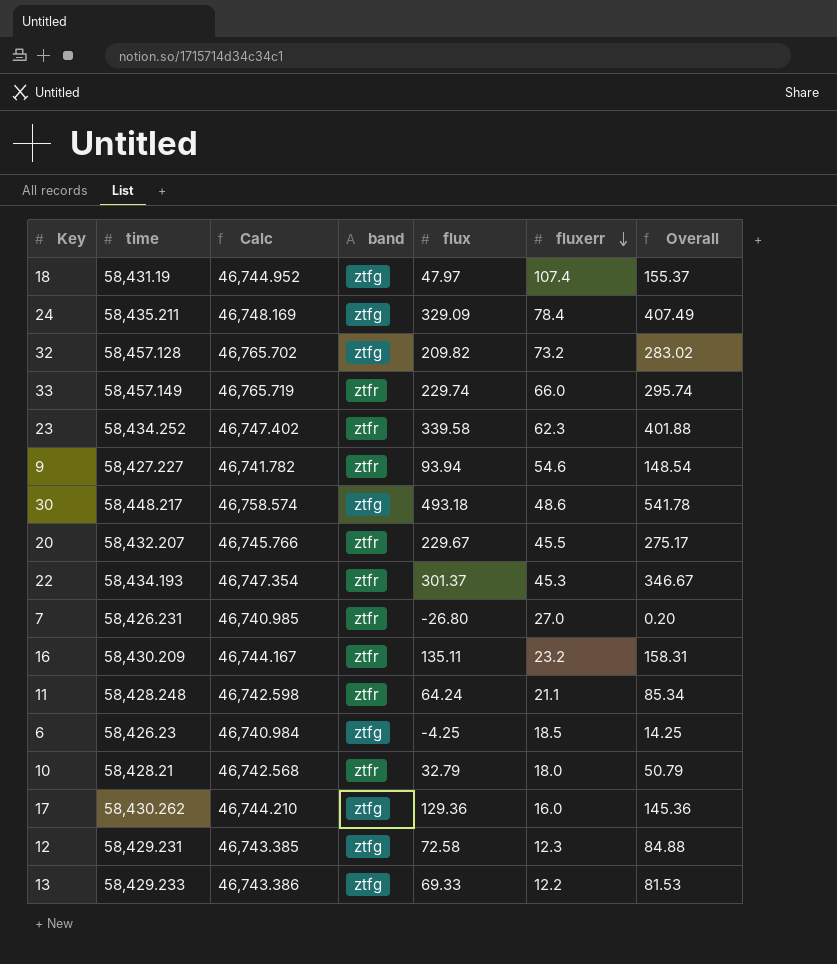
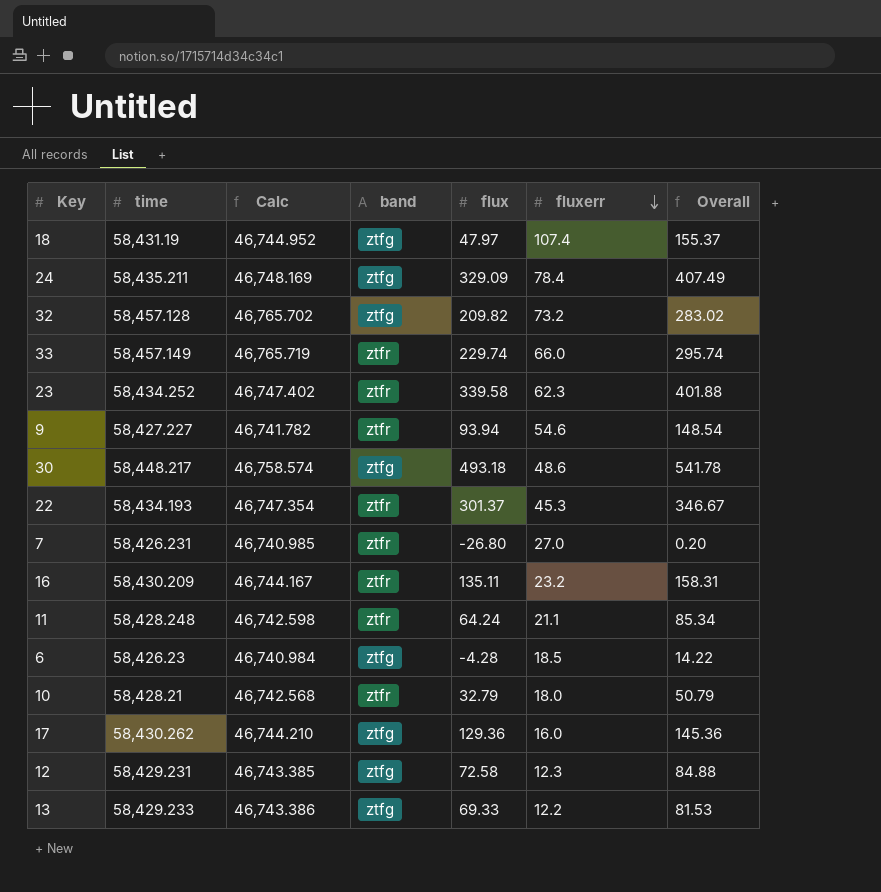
row 20: 58,432.207 | 46,745.766 | ztfr | 229.67 | 45.5 | 275.17 -> none
6 | flux: -4.25 -> -4.28
6 | Overall: 14.25 -> 14.22

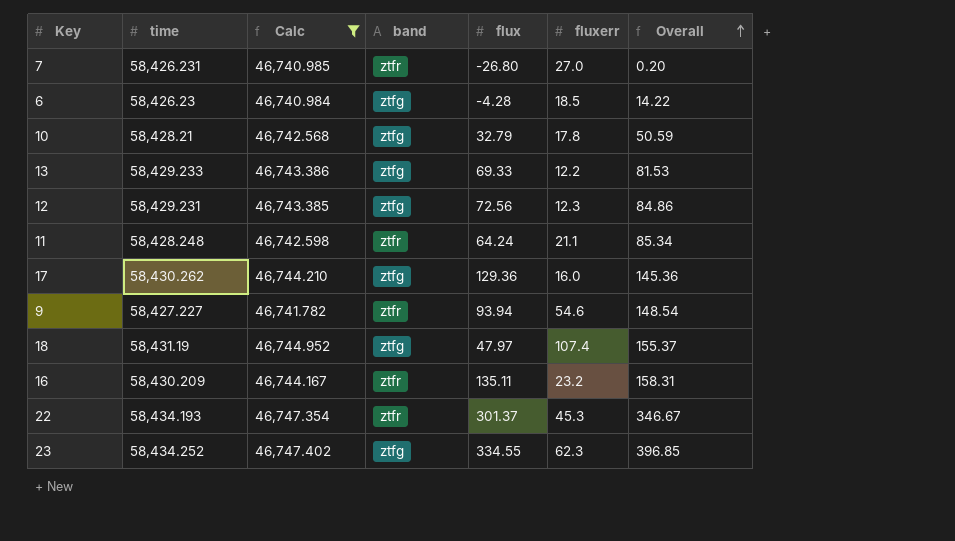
filter: none -> Calc <= 46,747.402
row order: fluxerr descending -> Overall ascending
10 | band: ztfr -> ztfg
10 | fluxerr: 18.0 -> 17.8
10 | Overall: 50.79 -> 50.59
12 | flux: 72.58 -> 72.56
12 | Overall: 84.88 -> 84.86
23 | band: ztfr -> ztfg
23 | flux: 339.58 -> 334.55
23 | Overall: 401.88 -> 396.85

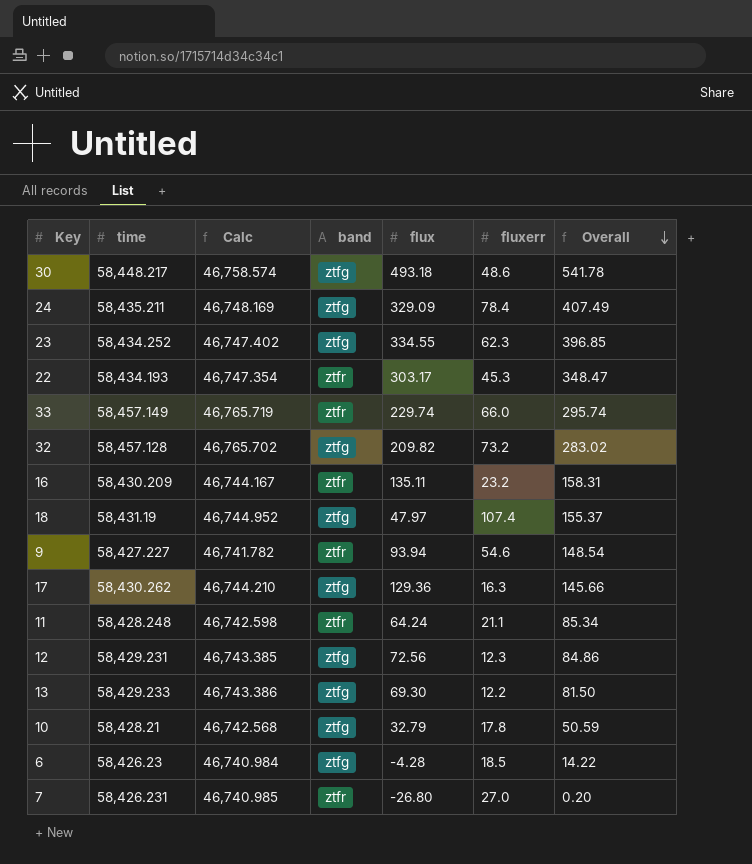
filter: Calc <= 46,747.402 -> none
row order: Overall ascending -> Overall descending
22 | flux: 301.37 -> 303.17
22 | Overall: 346.67 -> 348.47
17 | fluxerr: 16.0 -> 16.3
17 | Overall: 145.36 -> 145.66
13 | flux: 69.33 -> 69.30
13 | Overall: 81.53 -> 81.50

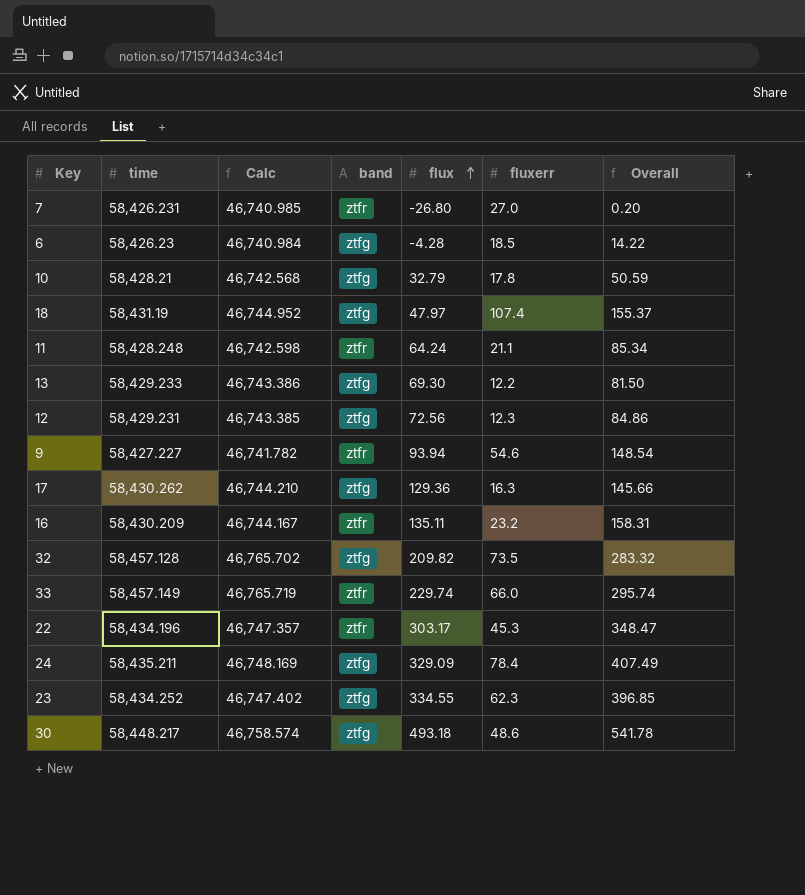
row order: Overall descending -> flux ascending
32 | fluxerr: 73.2 -> 73.5
32 | Overall: 283.02 -> 283.32
22 | time: 58,434.193 -> 58,434.196
22 | Calc: 46,747.354 -> 46,747.357

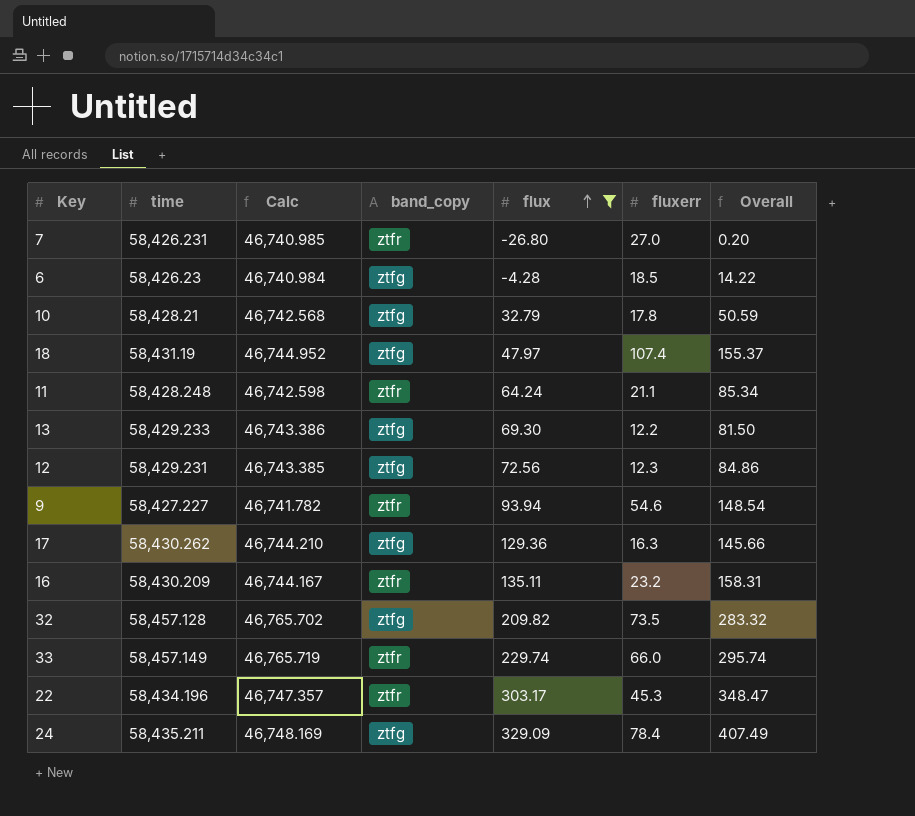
filter: none -> flux <= 329.09
column name: band -> band_copy

